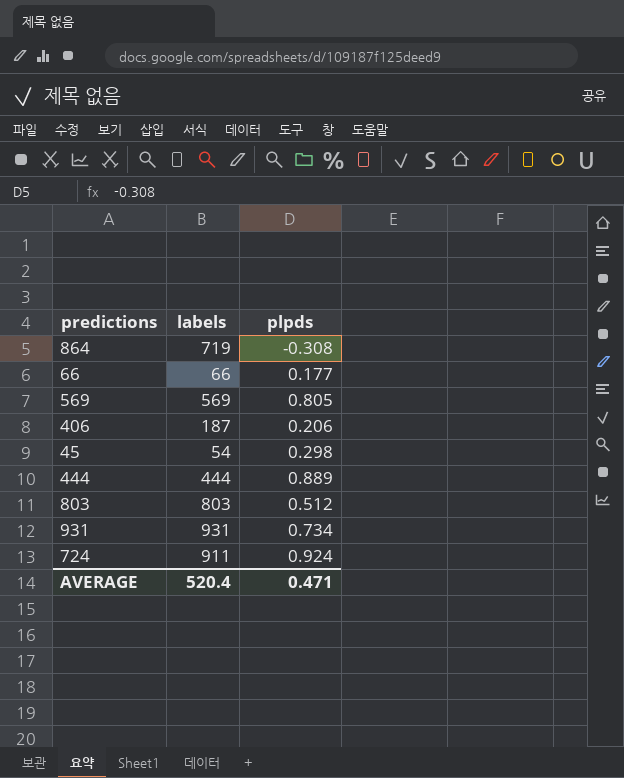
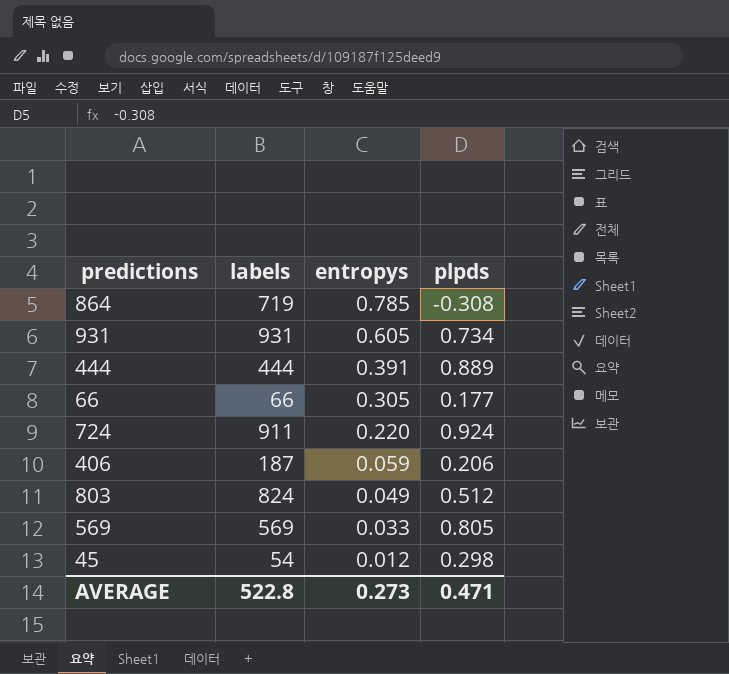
row order: none -> entropys descending
column entropys | position: none -> 3
803 | labels: 803 -> 824
AVERAGE | labels: 520.4 -> 522.8

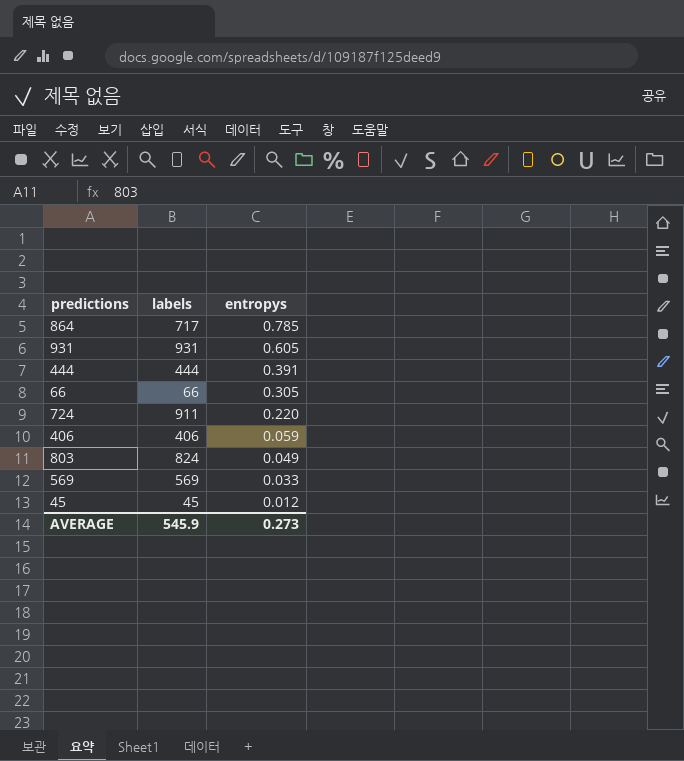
column plpds | position: 4 -> none
864 | labels: 719 -> 717
406 | labels: 187 -> 406
45 | labels: 54 -> 45
AVERAGE | labels: 522.8 -> 545.9

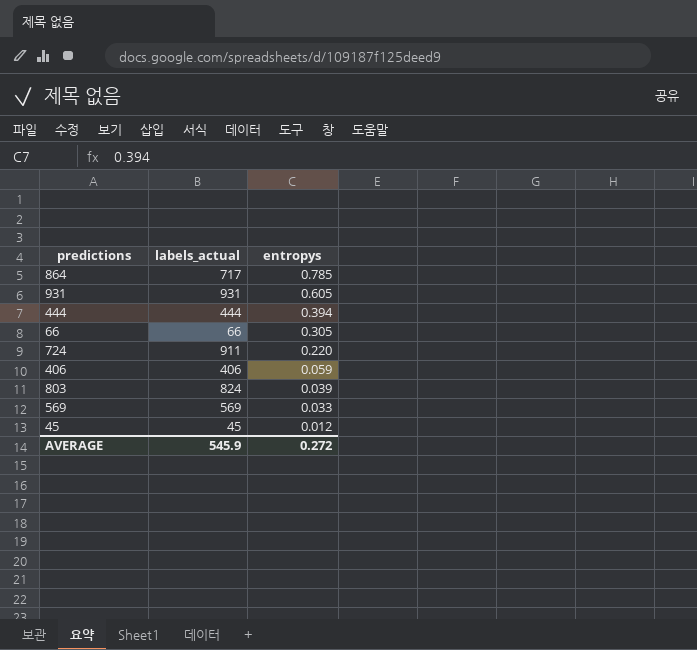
column name: labels -> labels_actual
444 | entropys: 0.391 -> 0.394
803 | entropys: 0.049 -> 0.039
AVERAGE | entropys: 0.273 -> 0.272

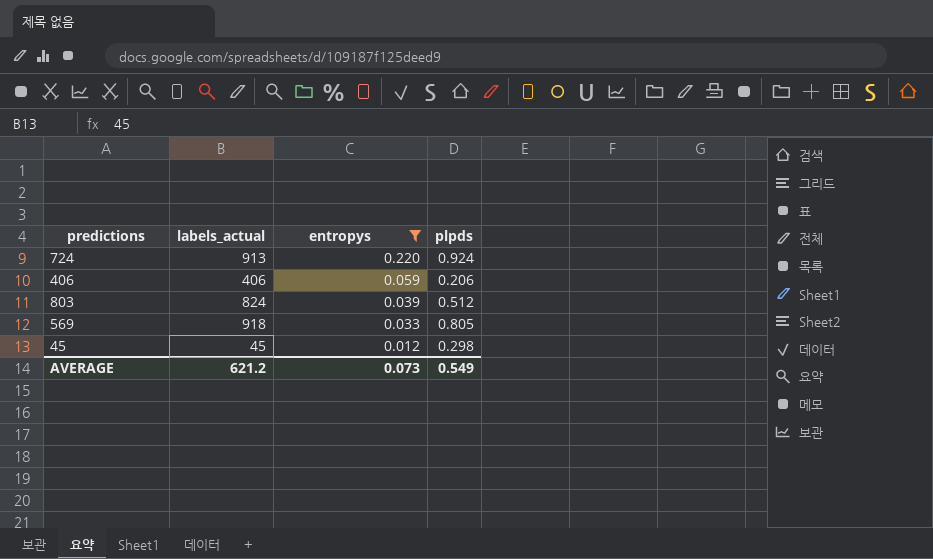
filter: none -> entropys <= 0.220
column plpds | position: none -> 4
724 | labels_actual: 911 -> 913
569 | labels_actual: 569 -> 918
AVERAGE | labels_actual: 545.9 -> 621.2
AVERAGE | entropys: 0.272 -> 0.073

